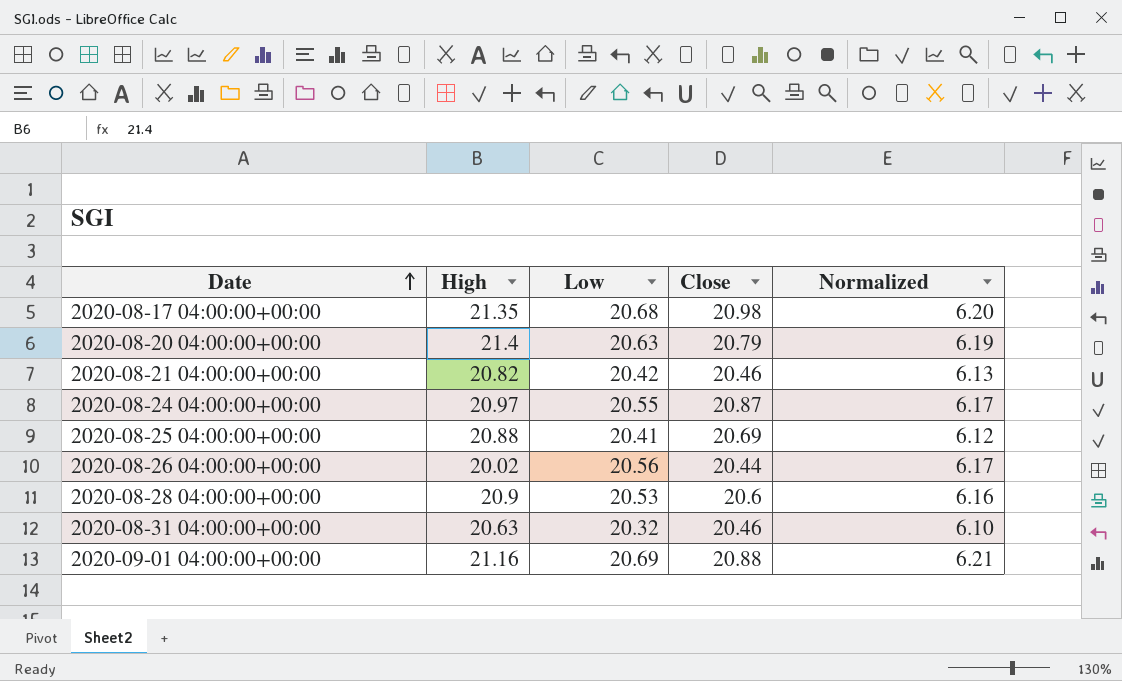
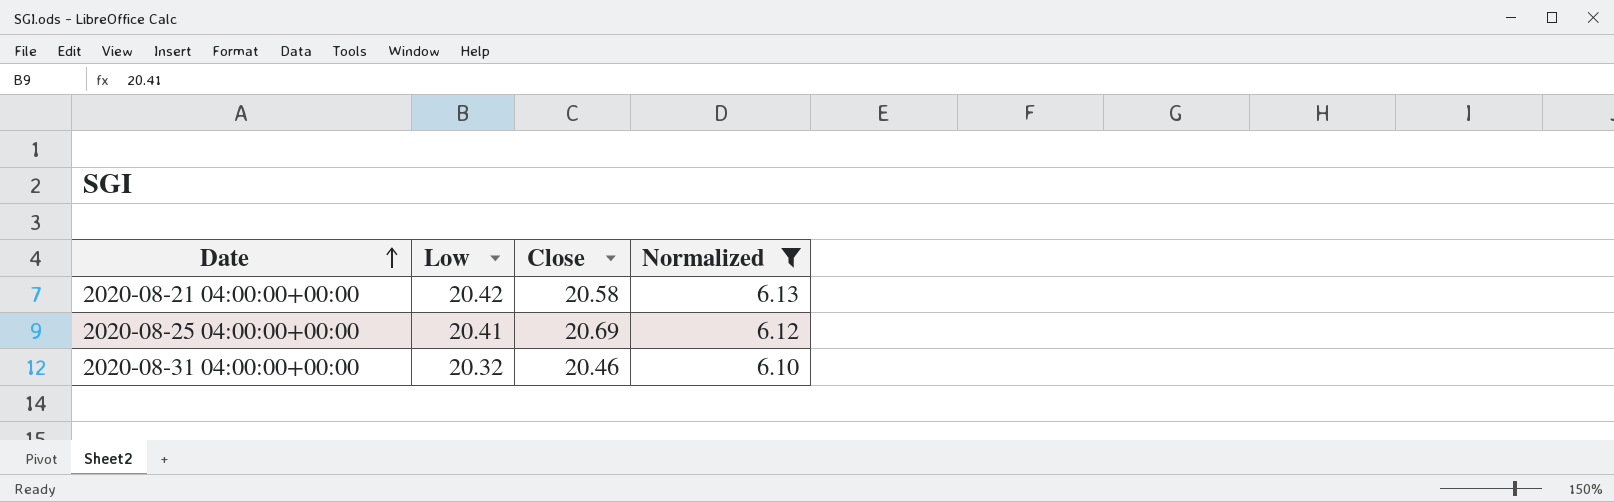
filter: none -> Normalized <= 6.13
column High | position: 2 -> none
2020-08-21 04:00:00+00:00 | Close: 20.46 -> 20.58

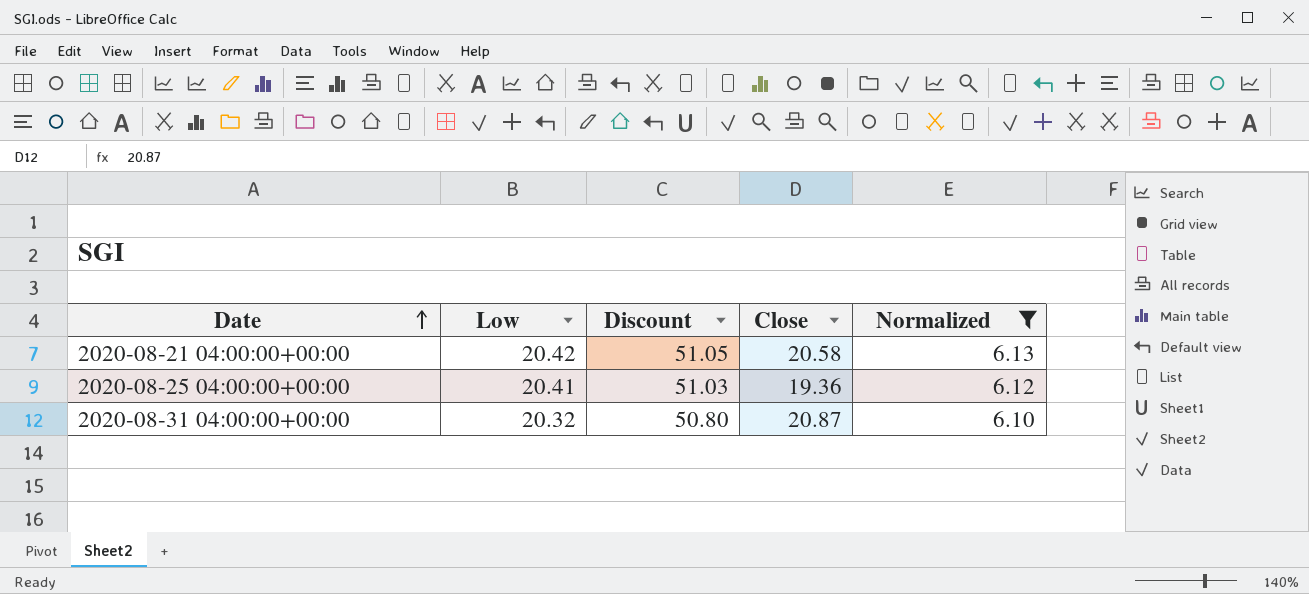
column Discount | formula: none -> [Low] * 2.5
2020-08-25 04:00:00+00:00 | Close: 20.69 -> 19.36
2020-08-31 04:00:00+00:00 | Close: 20.46 -> 20.87

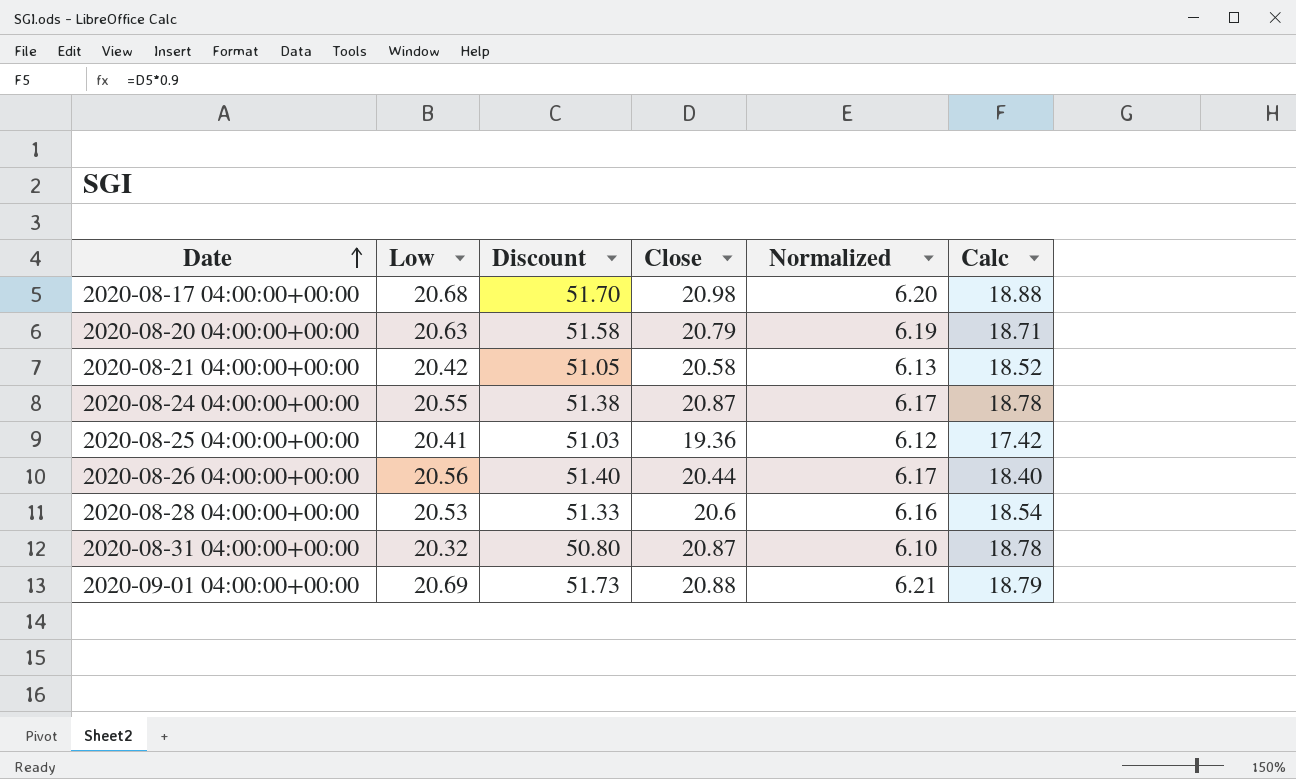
filter: Normalized <= 6.13 -> none
column Calc | formula: none -> [Close] * 0.9

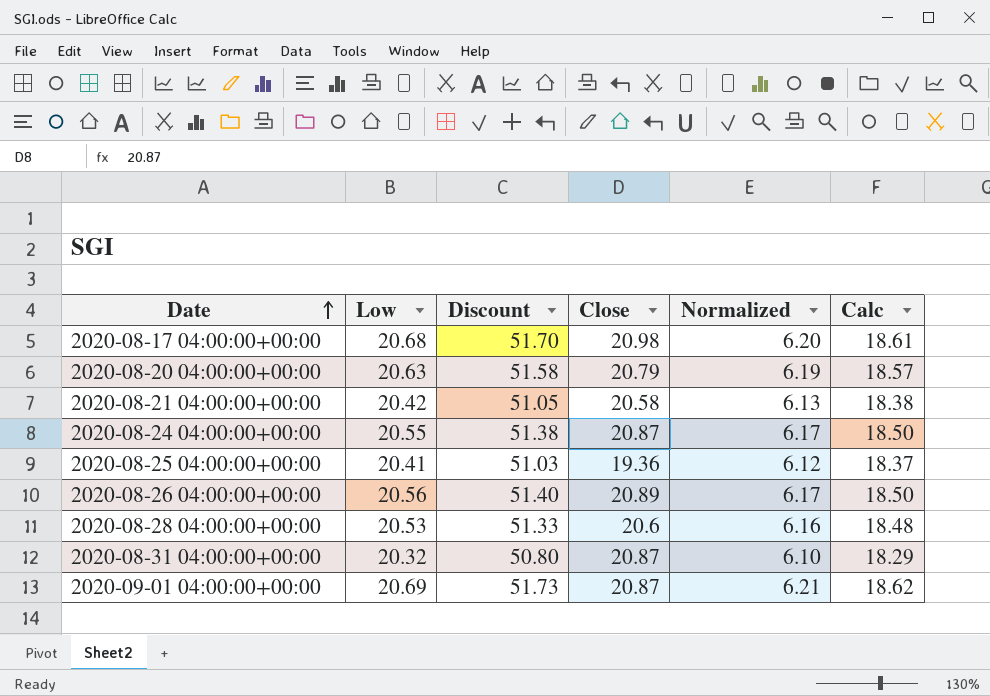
column Calc | formula: [Close] * 0.9 -> [Low] * 0.9
2020-08-26 04:00:00+00:00 | Close: 20.44 -> 20.89
2020-09-01 04:00:00+00:00 | Close: 20.88 -> 20.87

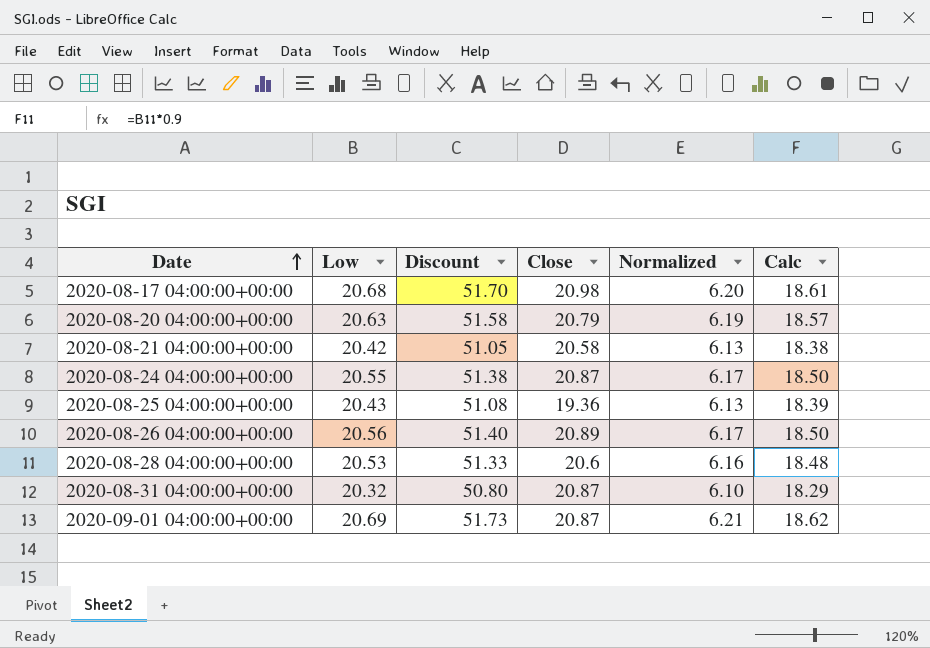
2020-08-25 04:00:00+00:00 | Low: 20.41 -> 20.43
2020-08-25 04:00:00+00:00 | Discount: 51.03 -> 51.08
2020-08-25 04:00:00+00:00 | Normalized: 6.12 -> 6.13
2020-08-25 04:00:00+00:00 | Calc: 18.37 -> 18.39

